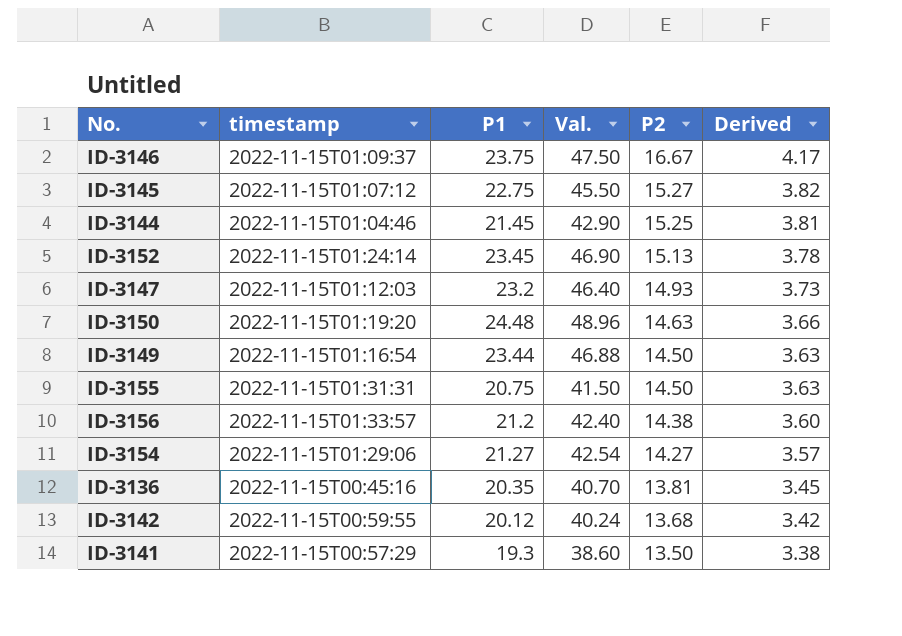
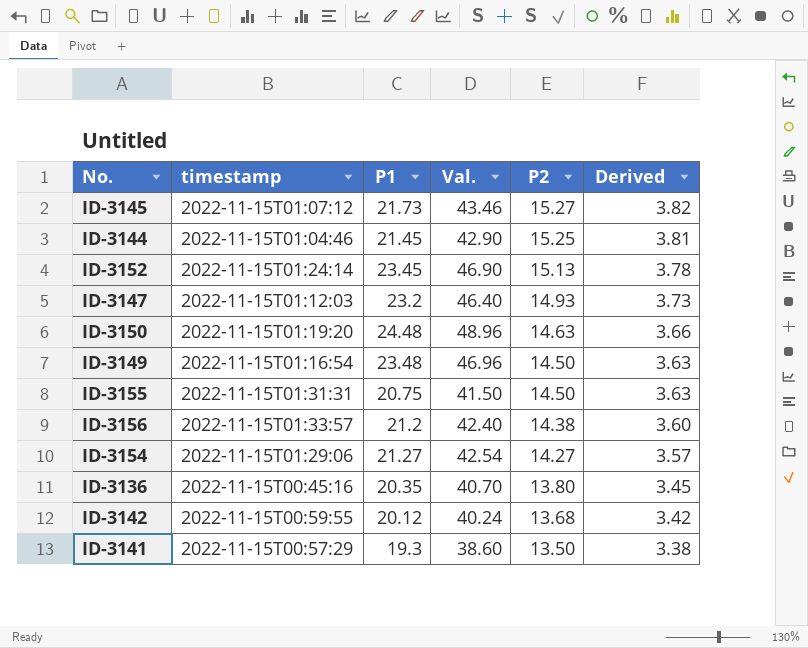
row ID-3146: 2022-11-15T01:09:37 | 23.75 | 47.50 | 16.67 | 4.17 -> none
ID-3145 | P1: 22.75 -> 21.73
ID-3145 | Val.: 45.50 -> 43.46
ID-3149 | P1: 23.44 -> 23.48
ID-3149 | Val.: 46.88 -> 46.96
ID-3136 | P2: 13.81 -> 13.80

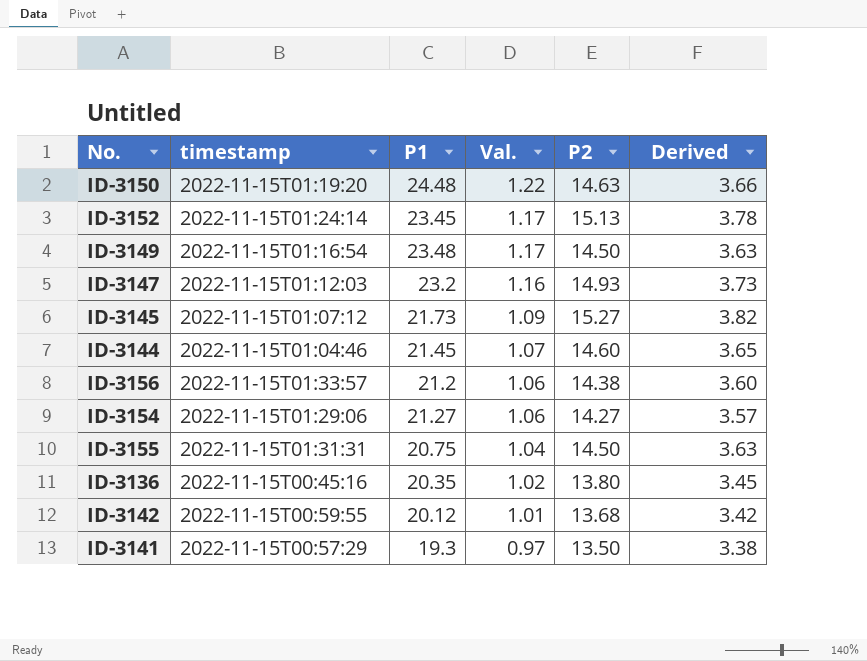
row order: P2 descending -> Val. descending
column Val. | formula: [P1] * 2 -> [P1] * 0.05
ID-3144 | P2: 15.25 -> 14.60
ID-3144 | Derived: 3.81 -> 3.65

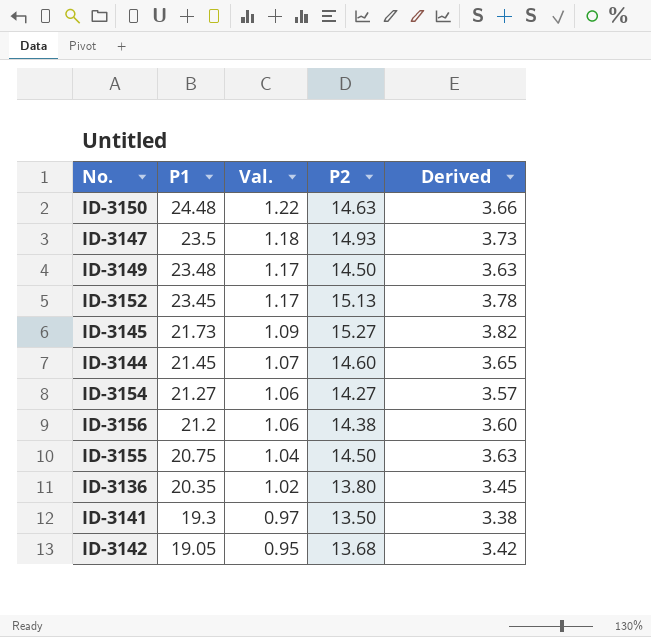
row order: Val. descending -> P1 descending
column timestamp | position: 2 -> none
ID-3147 | P1: 23.2 -> 23.5
ID-3147 | Val.: 1.16 -> 1.18
ID-3142 | P1: 20.12 -> 19.05
ID-3142 | Val.: 1.01 -> 0.95

